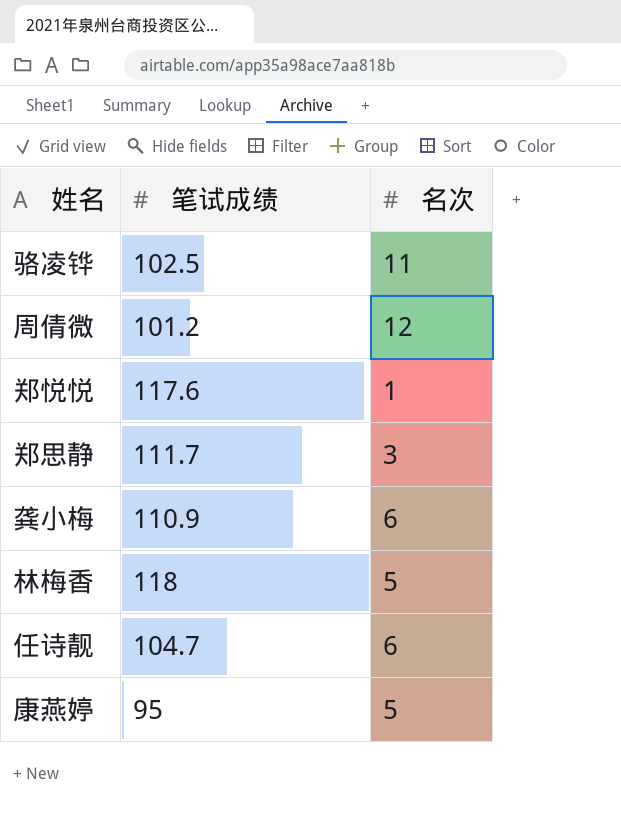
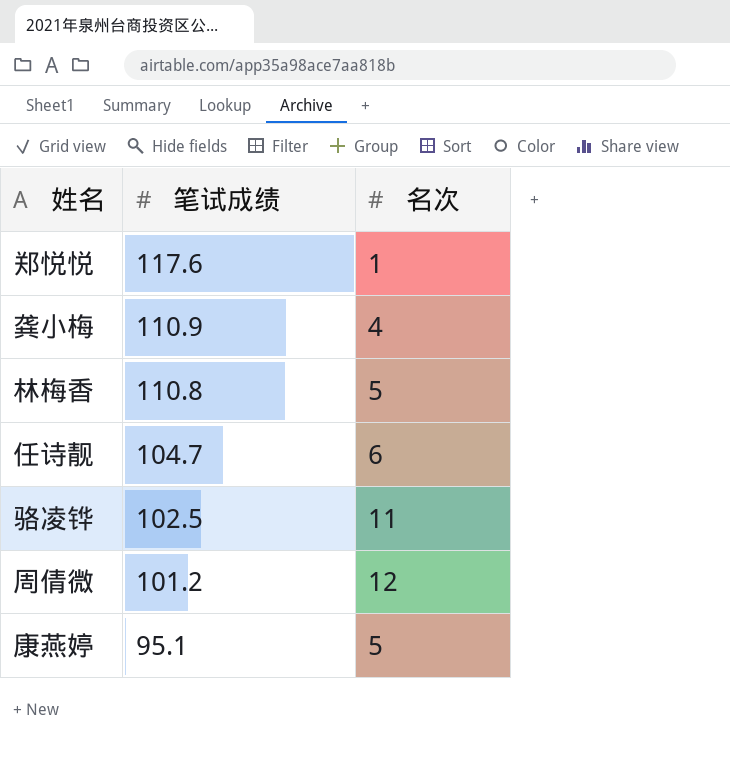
row order: none -> 笔试成绩 descending
row 郑思静: 111.7 | 3 -> none
龚小梅 | 名次: 6 -> 4
林梅香 | 笔试成绩: 118 -> 110.8
康燕婷 | 笔试成绩: 95 -> 95.1

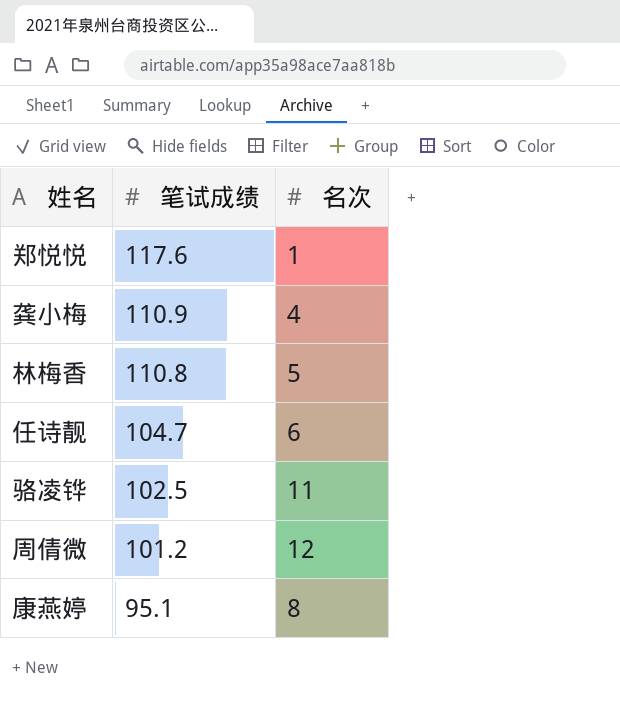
康燕婷 | 名次: 5 -> 8

